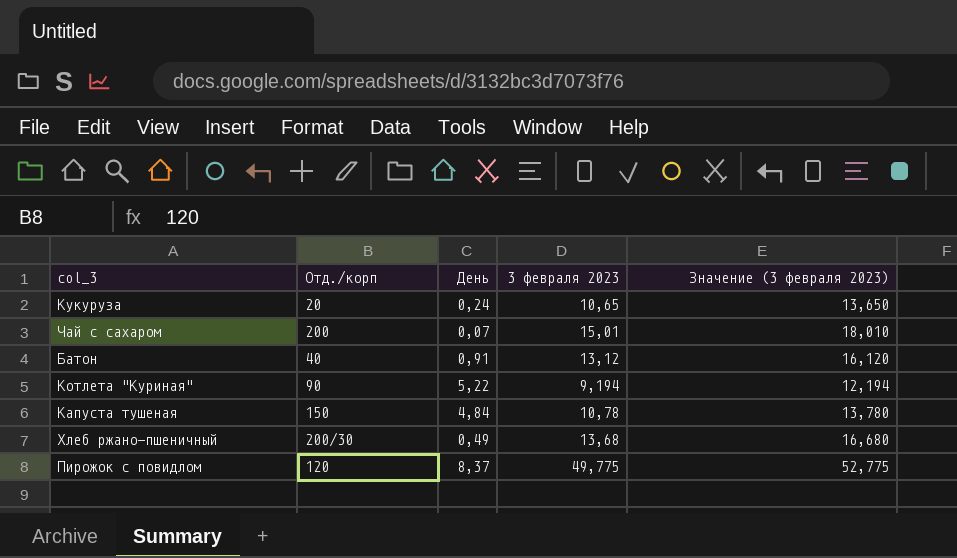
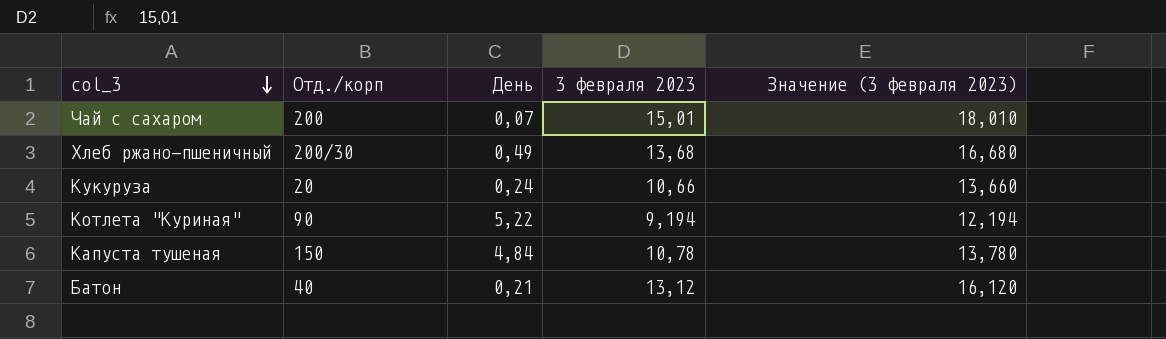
row order: none -> col_3 descending
row Пирожок с повидлом: 120 | 8,37 | 49,775 | 52,775 -> none
Кукуруза | 3 февраля 2023: 10,65 -> 10,66
Кукуруза | Значение (3 февраля 2023): 13,650 -> 13,660
Батон | День: 0,91 -> 0,21

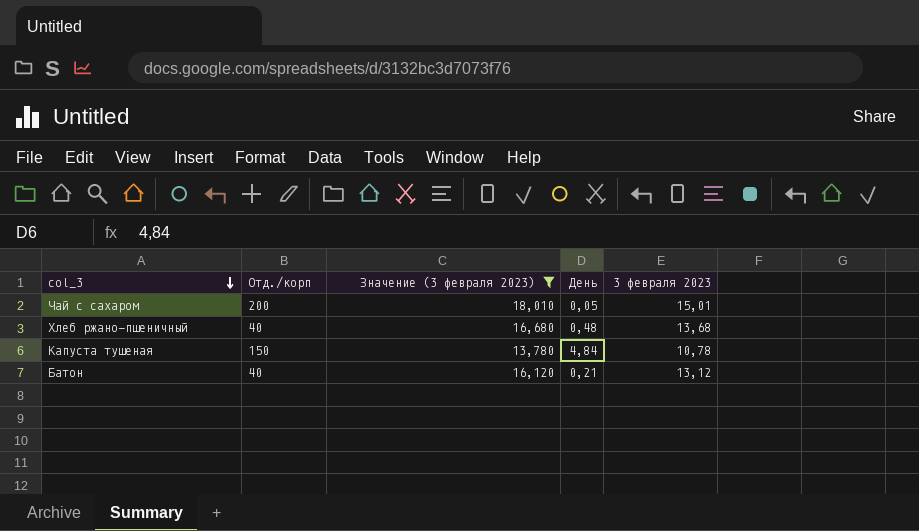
filter: none -> Значение (3 февраля 2023) >= 13,780
column Значение (3 февраля 2023) | position: 5 -> 3
Чай с сахаром | День: 0,07 -> 0,05
Хлеб ржано-пшеничный | Отд./корп: 200/30 -> 40
Хлеб ржано-пшеничный | День: 0,49 -> 0,48

